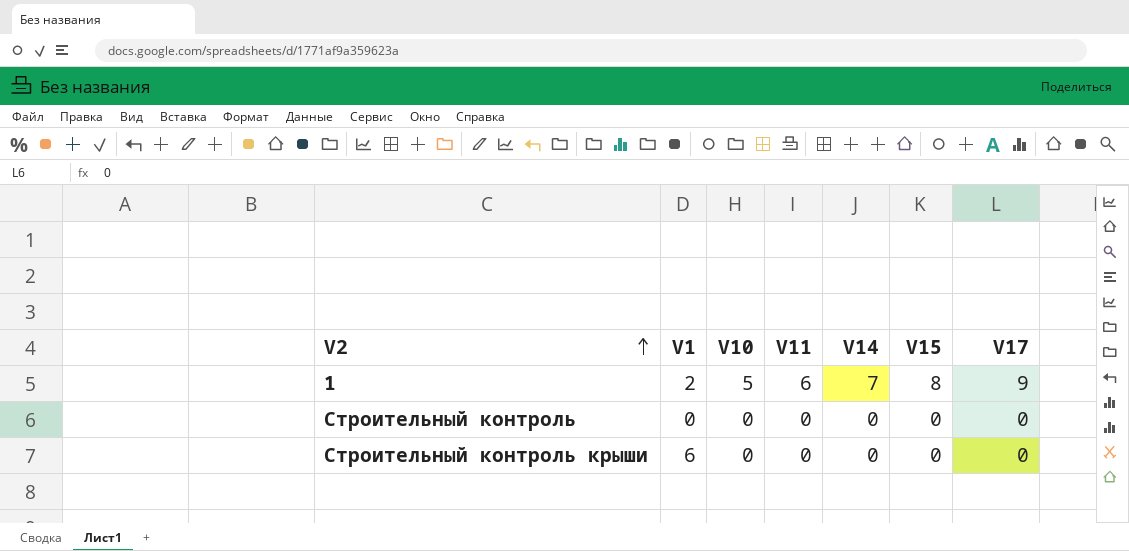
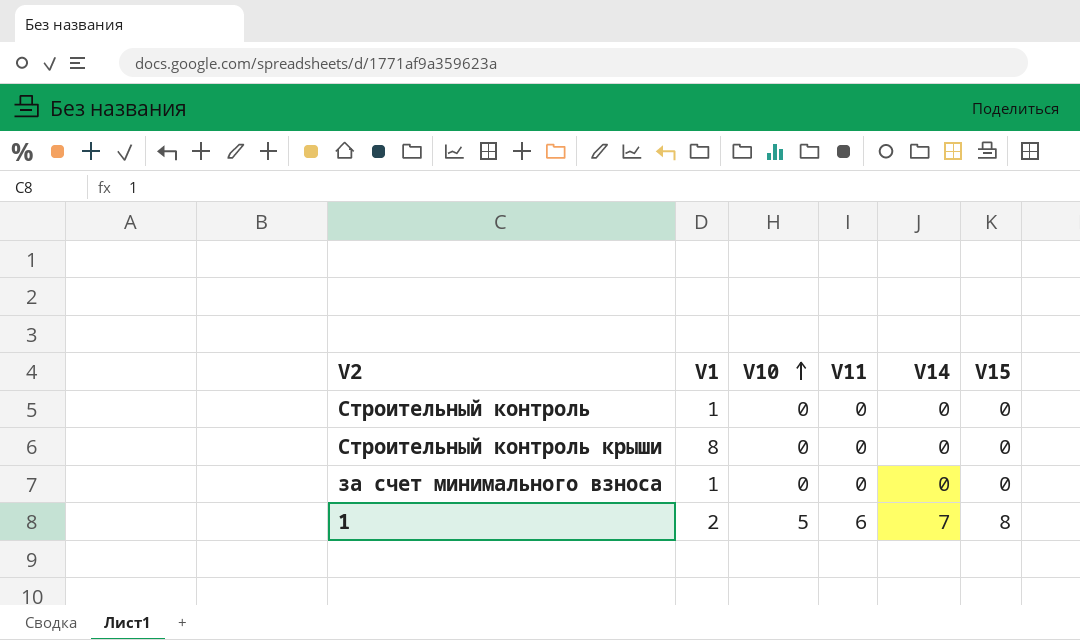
row order: V2 ascending -> V10 ascending
column V17 | position: 7 -> none
Строительный контроль | V1: 0 -> 1
Строительный контроль крыши | V1: 6 -> 8
row за счет минимального взноса: none -> 1 | 0 | 0 | 0 | 0

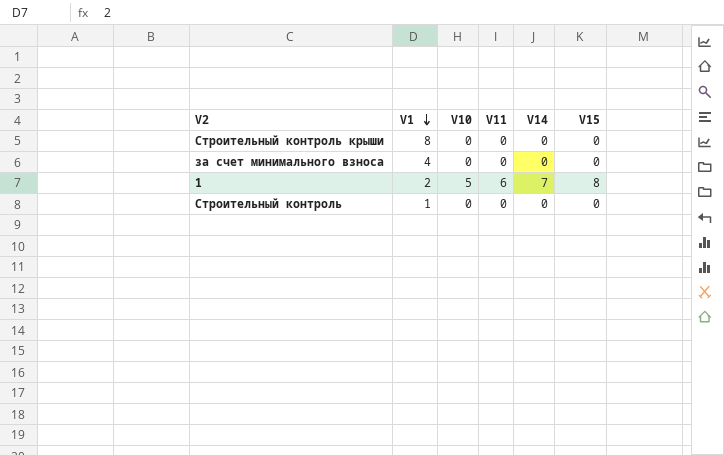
row order: V10 ascending -> V1 descending
за счет минимального взноса | V1: 1 -> 4

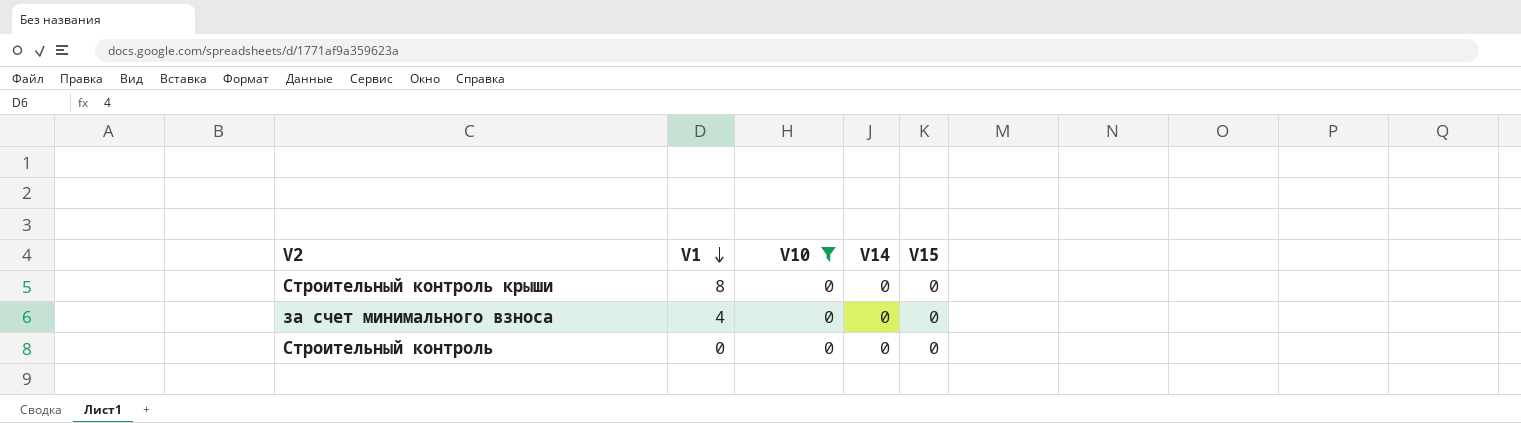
filter: none -> V10 = 0
column V11 | position: 4 -> none
Строительный контроль | V1: 1 -> 0

